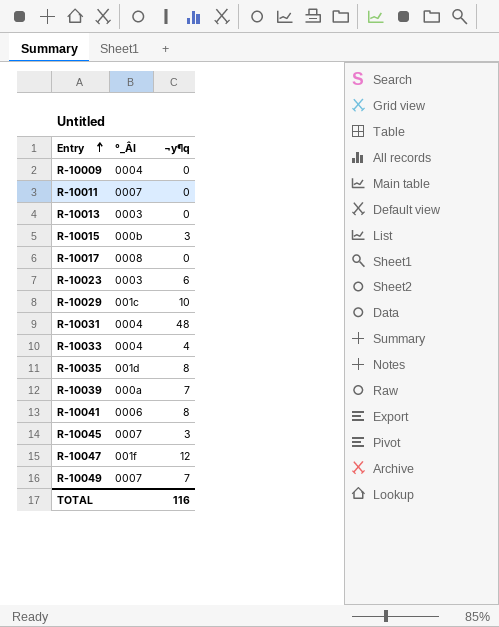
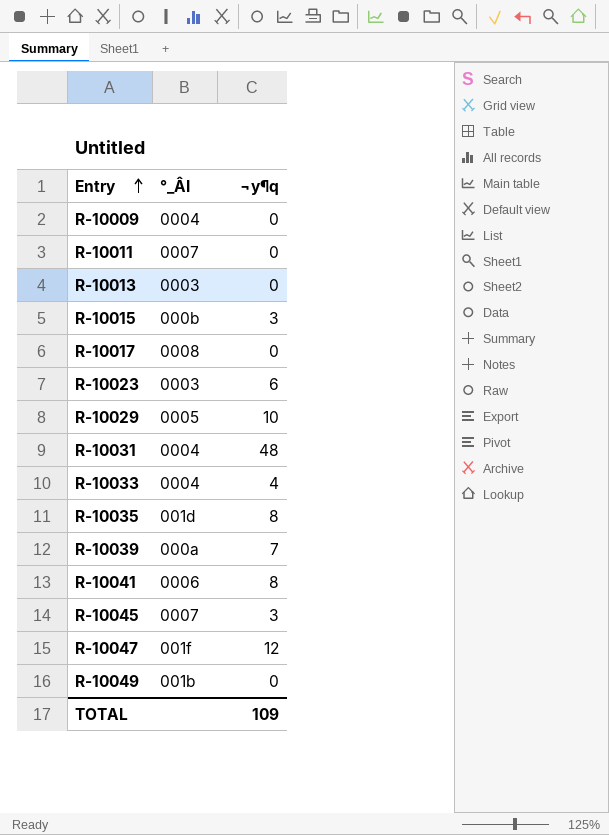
R-10029 | °_ÂI: 001c -> 0005
R-10049 | °_ÂI: 0007 -> 001b
R-10049 | ¬y¶q: 7 -> 0
TOTAL | ¬y¶q: 116 -> 109

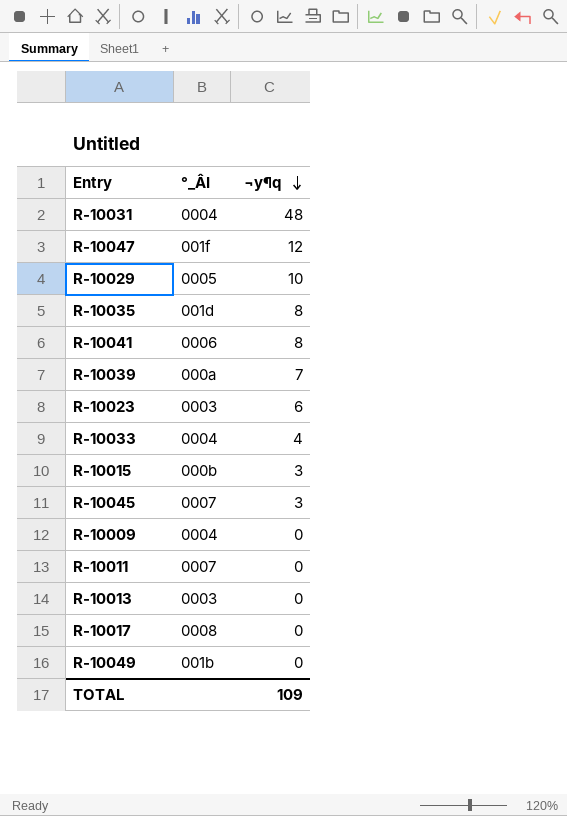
row order: Entry ascending -> ¬y¶q descending

